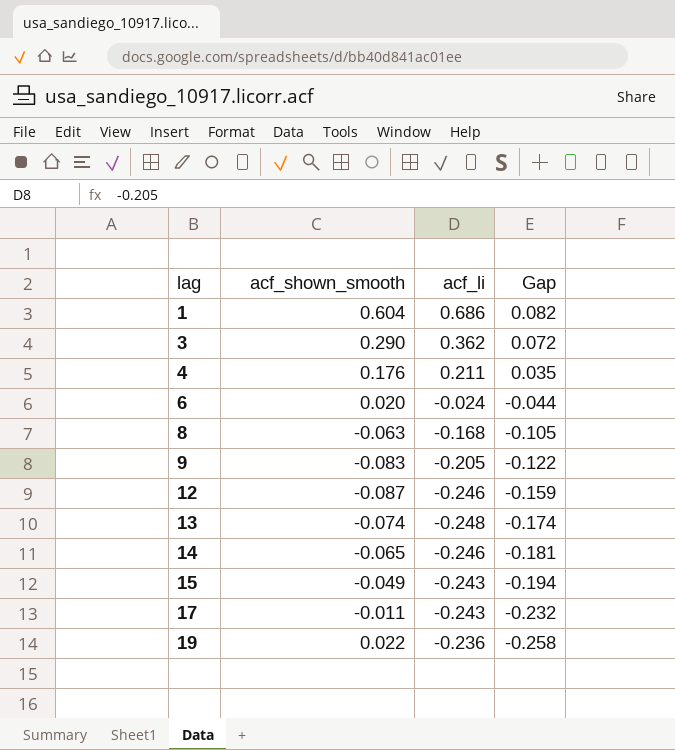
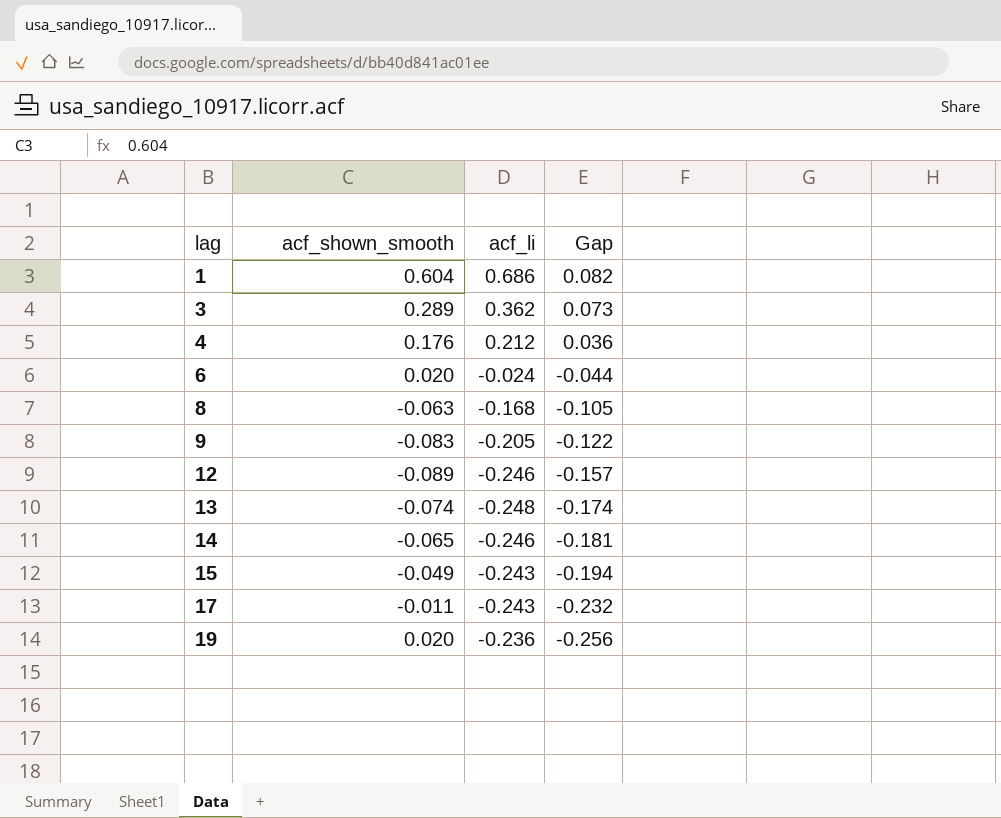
3 | acf_shown_smooth: 0.290 -> 0.289
3 | Gap: 0.072 -> 0.073
4 | acf_li: 0.211 -> 0.212
4 | Gap: 0.035 -> 0.036
12 | acf_shown_smooth: -0.087 -> -0.089
12 | Gap: -0.159 -> -0.157
19 | acf_shown_smooth: 0.022 -> 0.020
19 | Gap: -0.258 -> -0.256

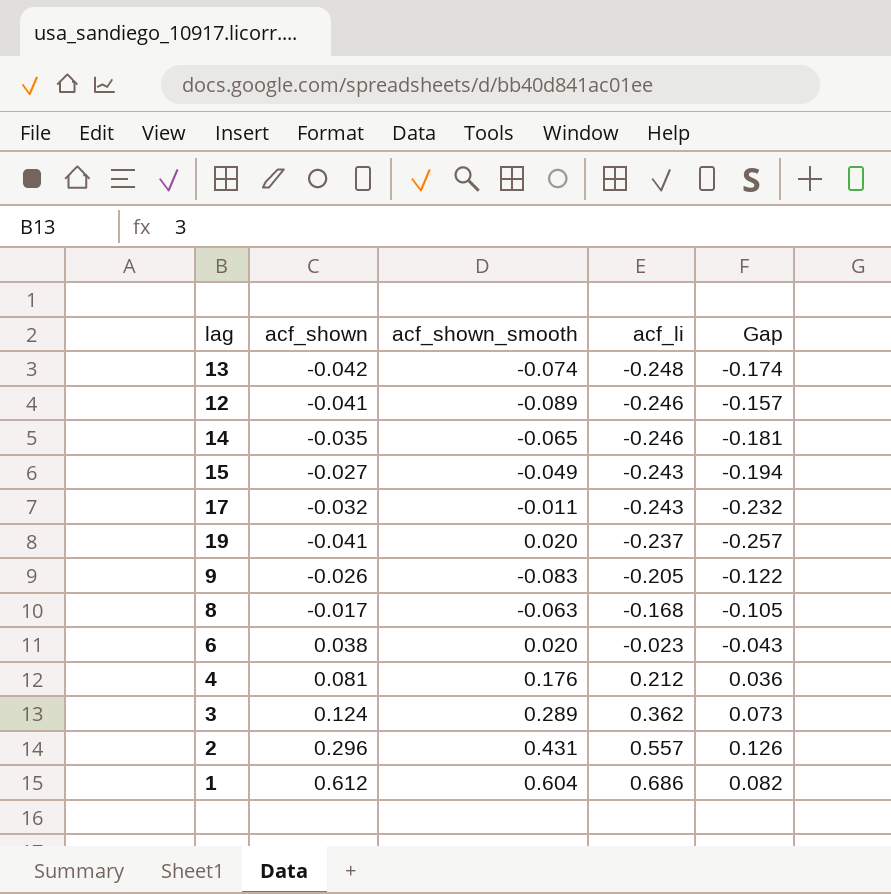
row order: lag ascending -> acf_li ascending
column acf_shown | position: none -> 2
19 | acf_li: -0.236 -> -0.237
19 | Gap: -0.256 -> -0.257
6 | acf_li: -0.024 -> -0.023
6 | Gap: -0.044 -> -0.043
row 2: none -> 0.296 | 0.431 | 0.557 | 0.126

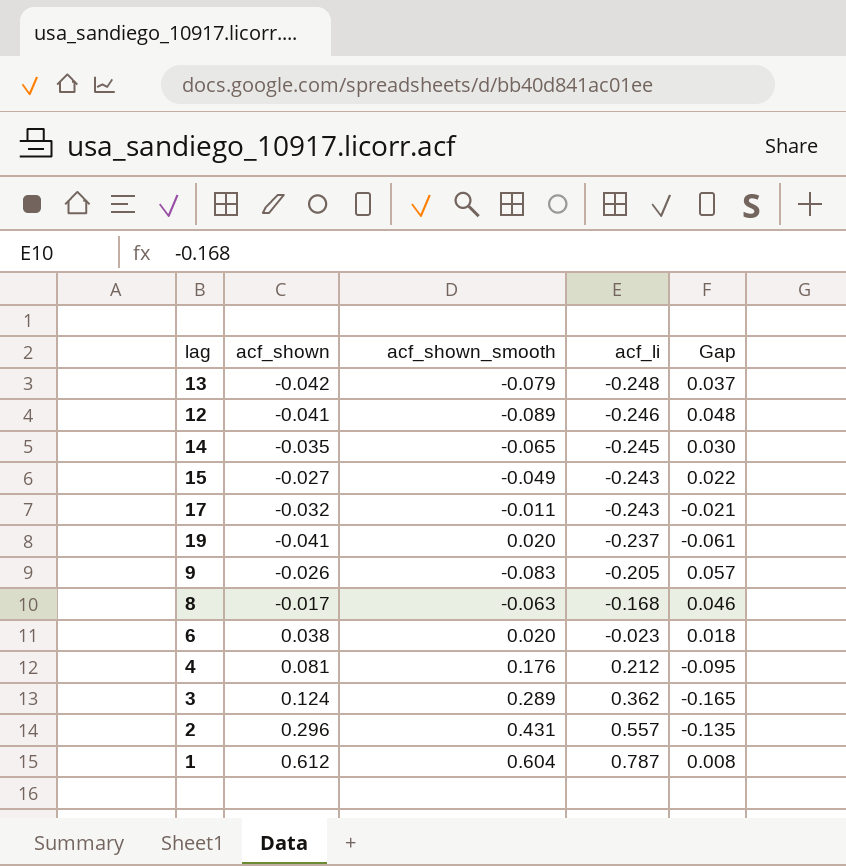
column Gap | formula: [acf_li] - [acf_shown_smooth] -> [acf_shown] - [acf_shown_smooth]
13 | acf_shown_smooth: -0.074 -> -0.079
14 | acf_li: -0.246 -> -0.245
1 | acf_li: 0.686 -> 0.787

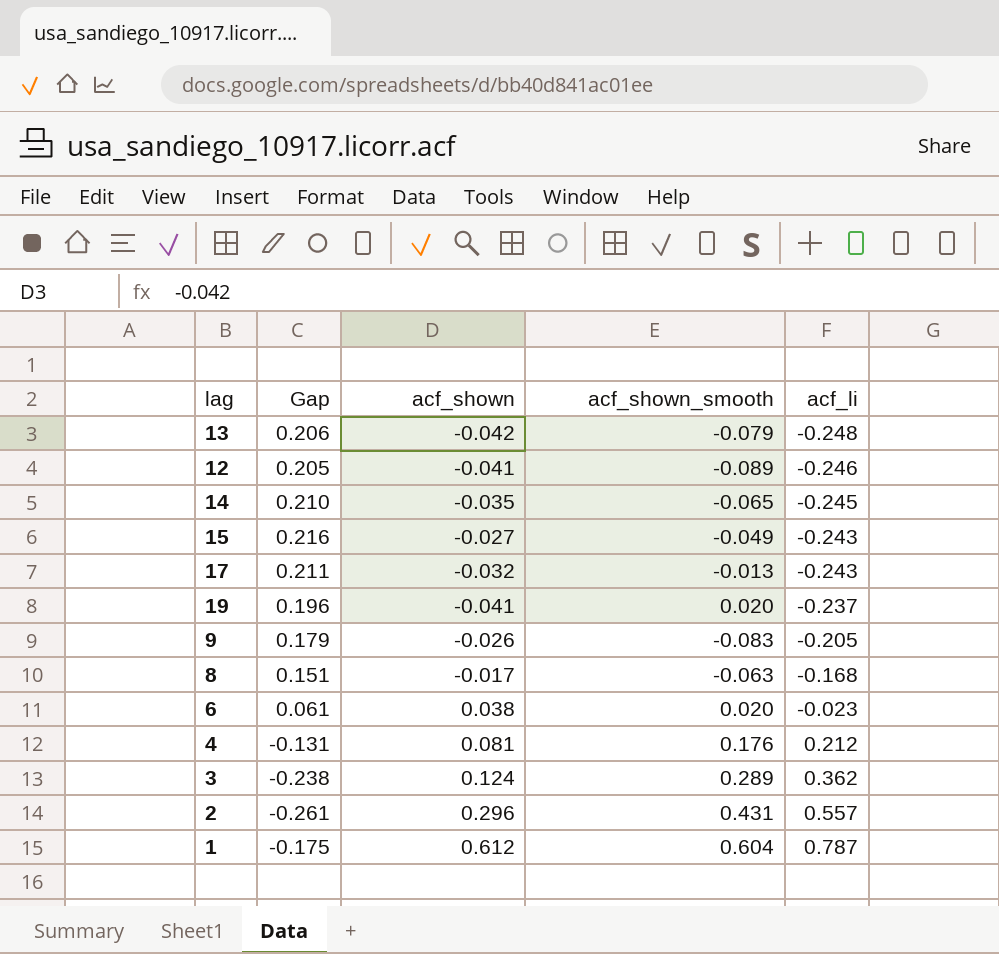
column Gap | formula: [acf_shown] - [acf_shown_smooth] -> [acf_shown] - [acf_li]
column Gap | position: 5 -> 2
17 | acf_shown_smooth: -0.011 -> -0.013

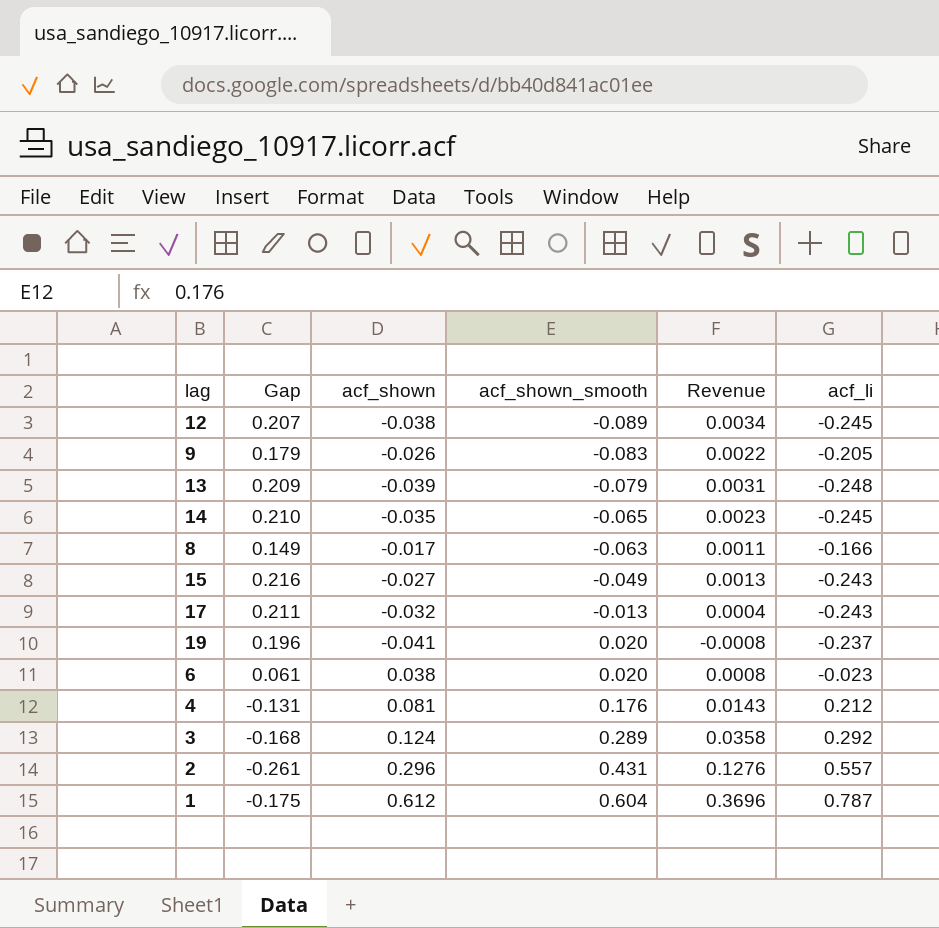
row order: acf_li ascending -> acf_shown_smooth ascending
column Revenue | formula: none -> [acf_shown] * [acf_shown_smooth]
12 | Gap: 0.205 -> 0.207
12 | acf_shown: -0.041 -> -0.038
12 | acf_li: -0.246 -> -0.245
13 | Gap: 0.206 -> 0.209
13 | acf_shown: -0.042 -> -0.039
8 | Gap: 0.151 -> 0.149
8 | acf_li: -0.168 -> -0.166
3 | Gap: -0.238 -> -0.168
3 | acf_li: 0.362 -> 0.292

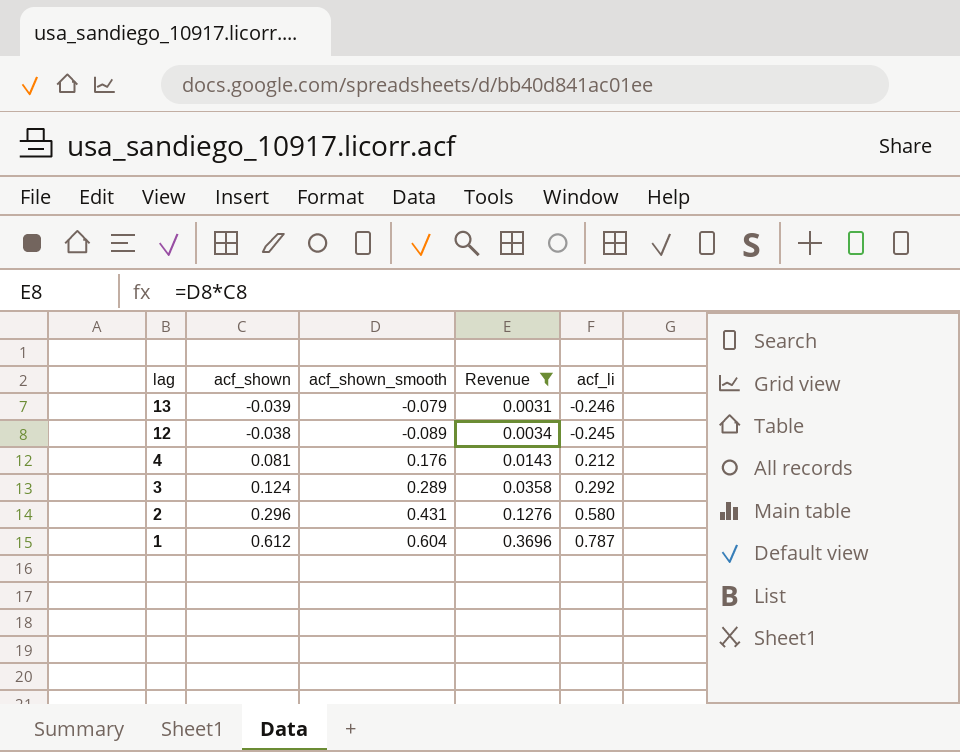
filter: none -> Revenue >= 0.0031
row order: acf_shown_smooth ascending -> lag descending
column Gap | formula: [acf_shown] - [acf_li] -> none
13 | acf_li: -0.248 -> -0.246
2 | acf_li: 0.557 -> 0.580

